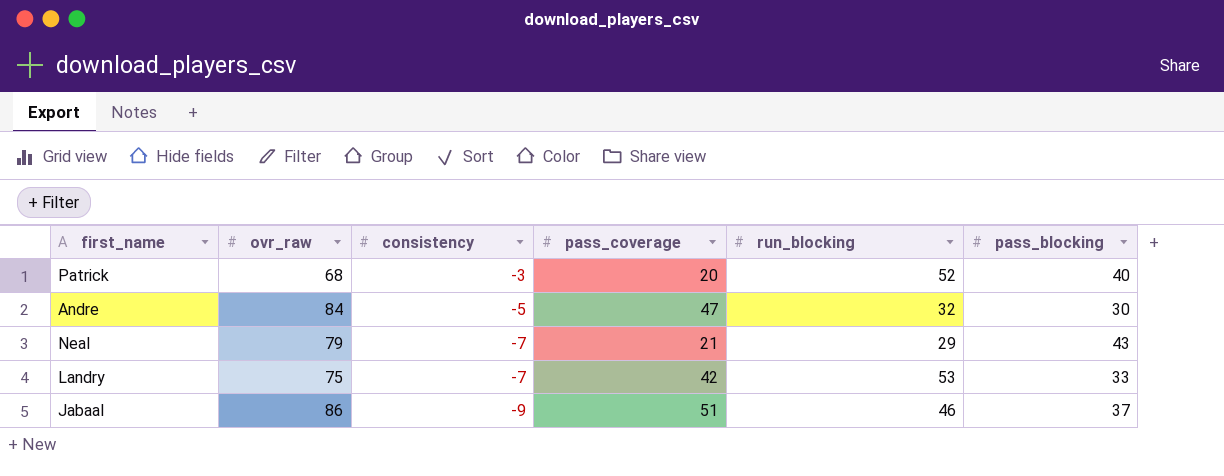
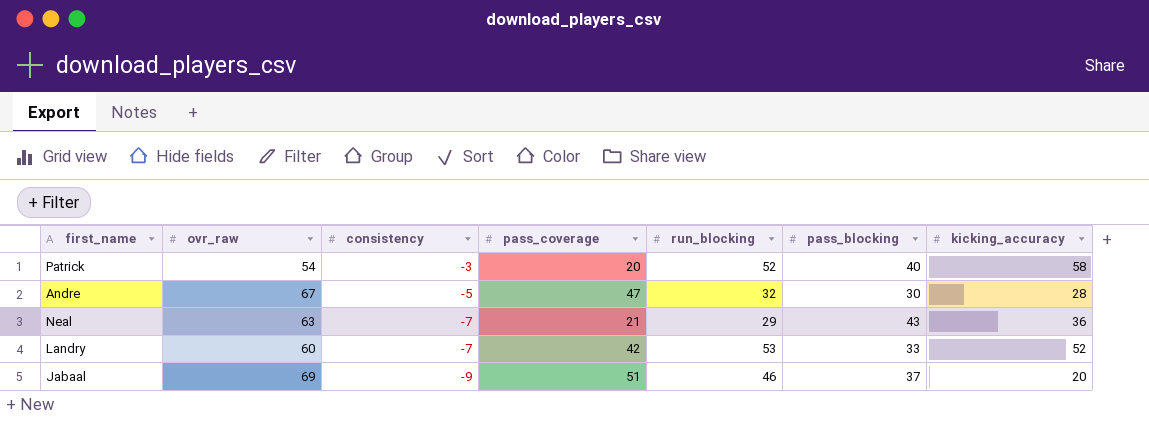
column kicking_accuracy | position: none -> 7
Patrick | ovr_raw: 68 -> 54
Andre | ovr_raw: 84 -> 67
Neal | ovr_raw: 79 -> 63
Landry | ovr_raw: 75 -> 60
Jabaal | ovr_raw: 86 -> 69

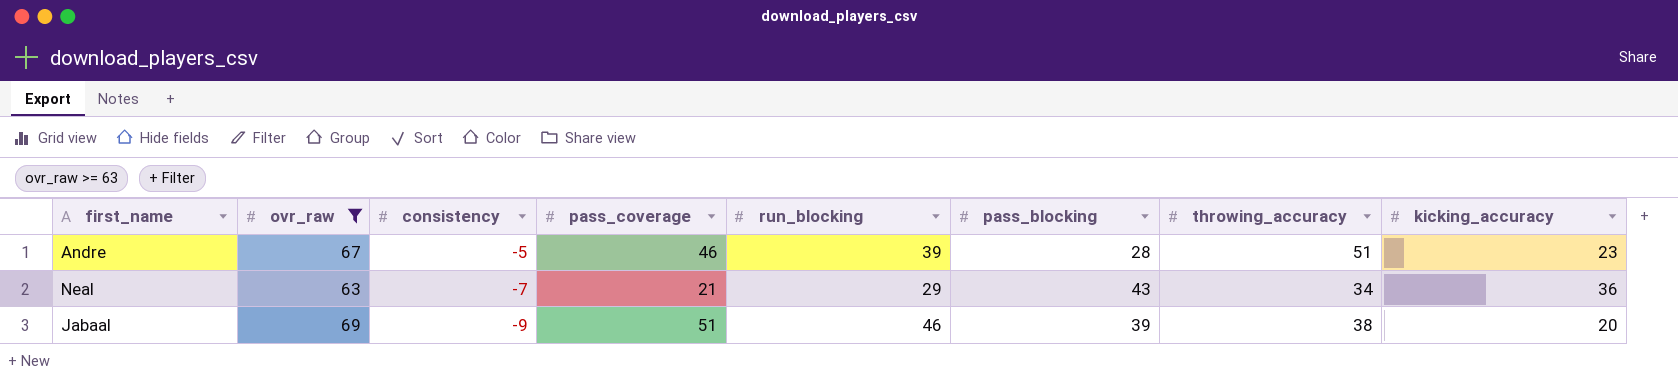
filter: none -> ovr_raw >= 63
column throwing_accuracy | position: none -> 7
Andre | pass_coverage: 47 -> 46
Andre | run_blocking: 32 -> 39
Andre | pass_blocking: 30 -> 28
Andre | kicking_accuracy: 28 -> 23
Jabaal | pass_blocking: 37 -> 39

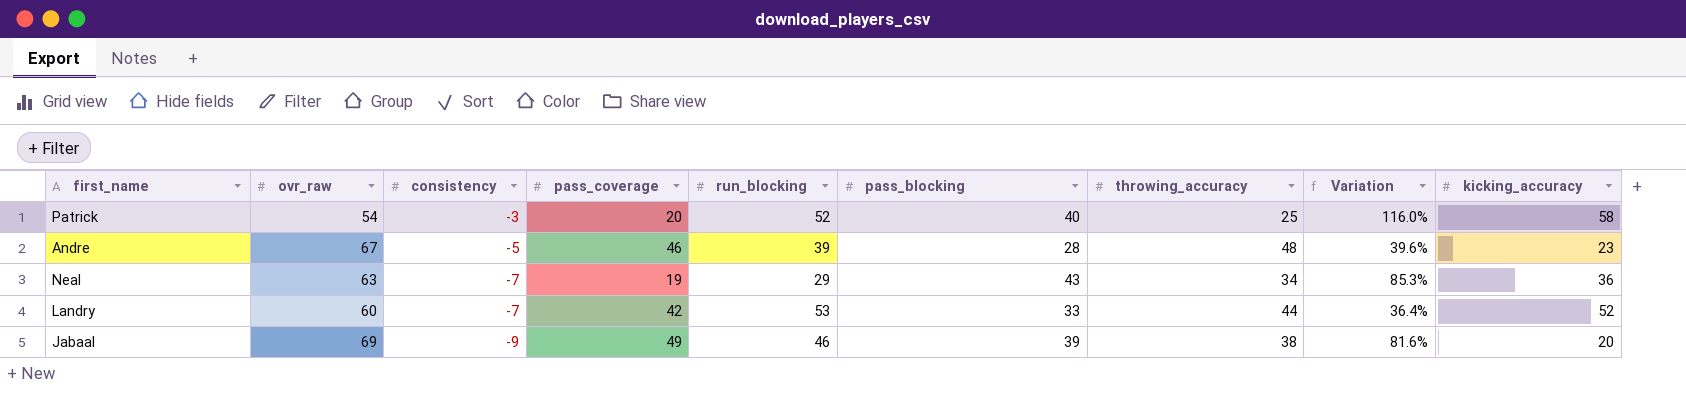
filter: ovr_raw >= 63 -> none
column Variation | formula: none -> ([ovr_raw] - [throwing_accuracy]) / [throwing_accuracy]
Andre | throwing_accuracy: 51 -> 48
Neal | pass_coverage: 21 -> 19
Jabaal | pass_coverage: 51 -> 49

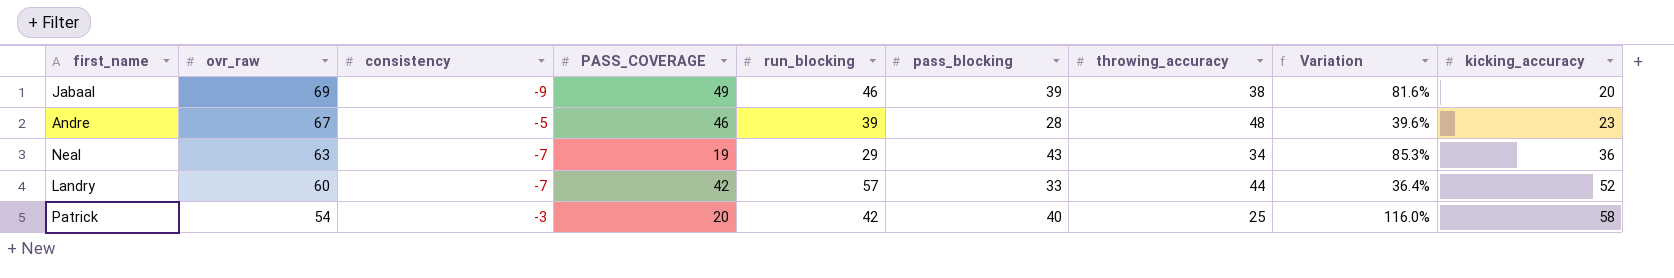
row order: consistency descending -> ovr_raw descending
column name: pass_coverage -> PASS_COVERAGE
Landry | run_blocking: 53 -> 57
Patrick | run_blocking: 52 -> 42

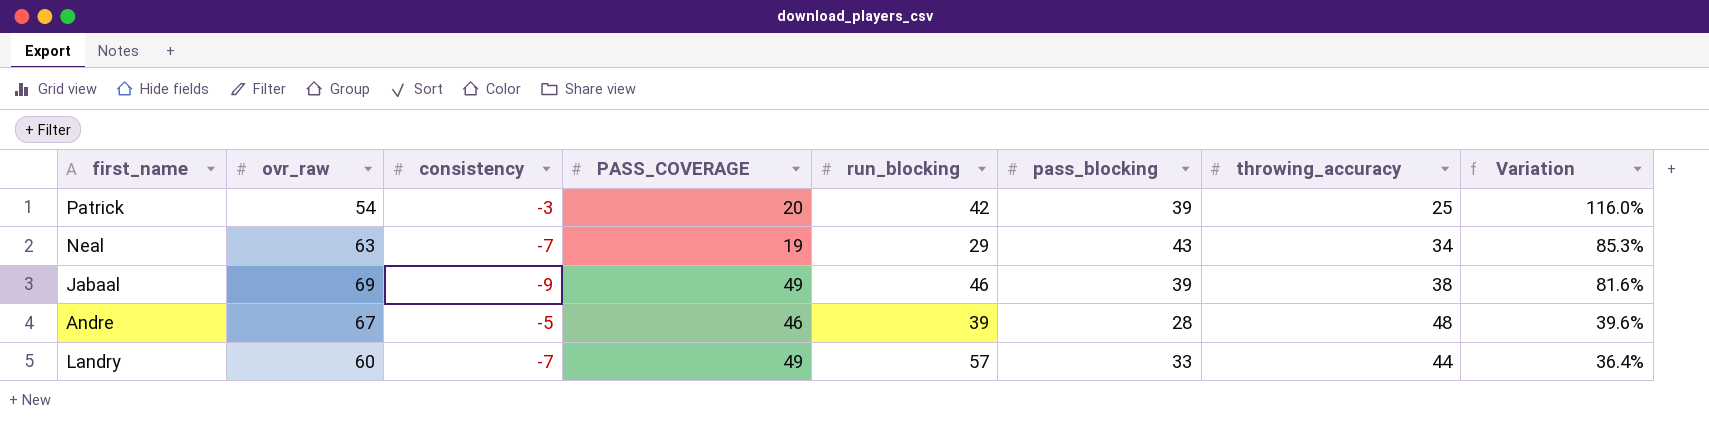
row order: ovr_raw descending -> Variation descending
column kicking_accuracy | position: 9 -> none
Patrick | pass_blocking: 40 -> 39
Landry | PASS_COVERAGE: 42 -> 49

